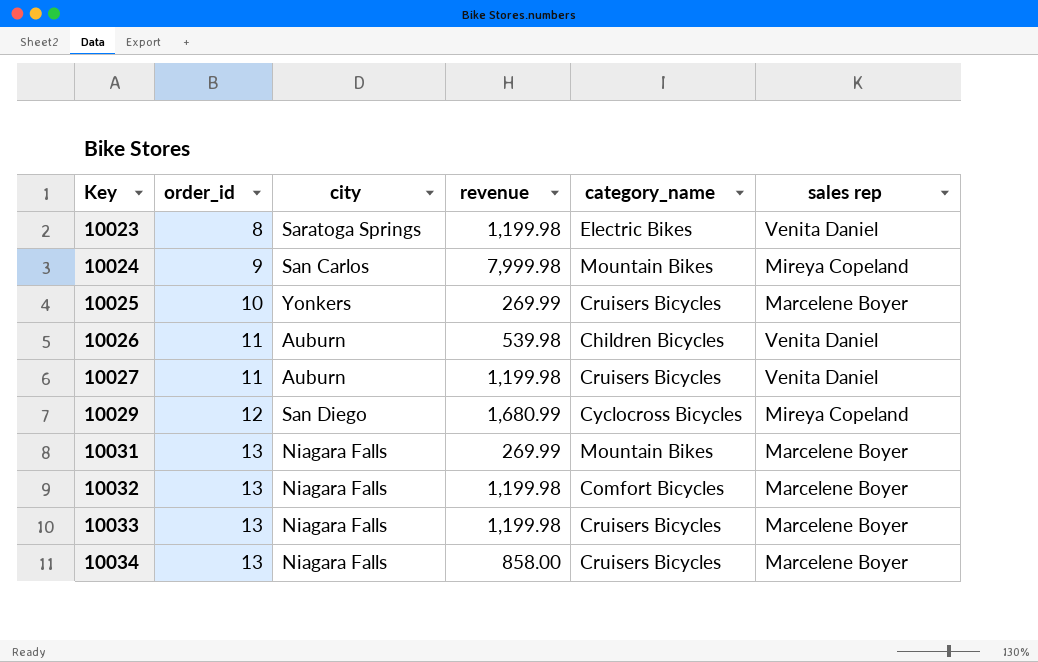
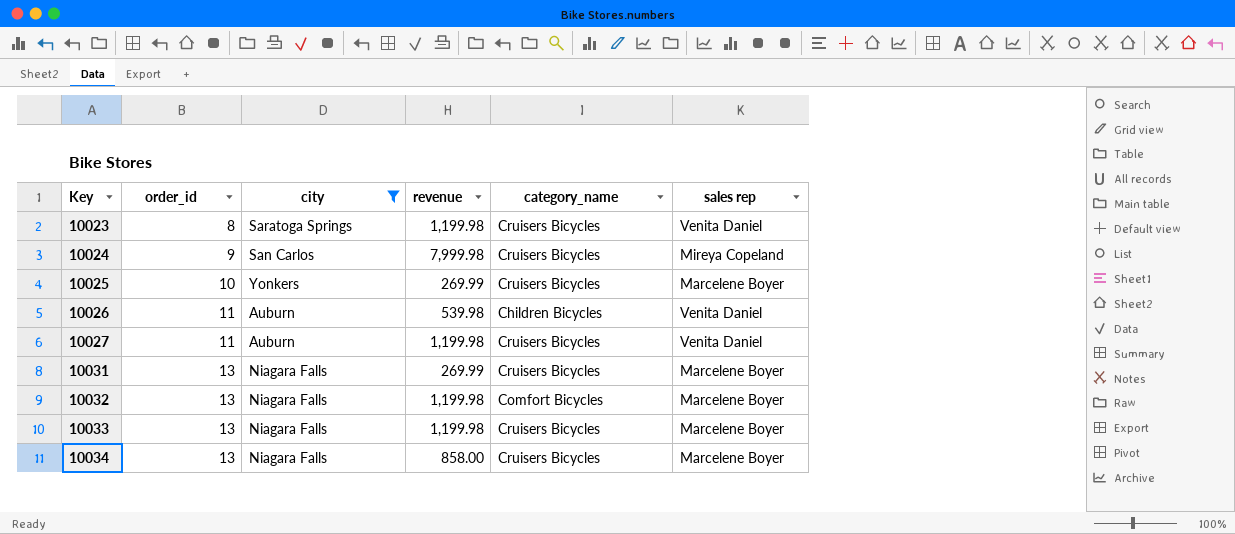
filter: none -> city != San Diego
10023 | category_name: Electric Bikes -> Cruisers Bicycles
10024 | category_name: Mountain Bikes -> Cruisers Bicycles
10031 | category_name: Mountain Bikes -> Cruisers Bicycles

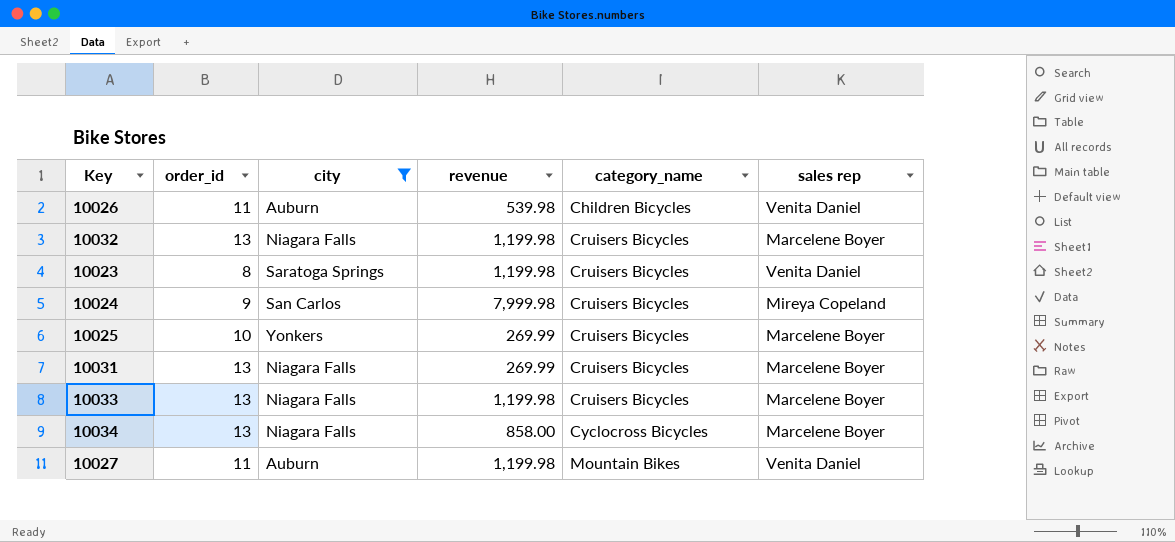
row order: Key ascending -> category_name ascending
10032 | category_name: Comfort Bicycles -> Cruisers Bicycles
10034 | category_name: Cruisers Bicycles -> Cyclocross Bicycles
10027 | category_name: Cruisers Bicycles -> Mountain Bikes

